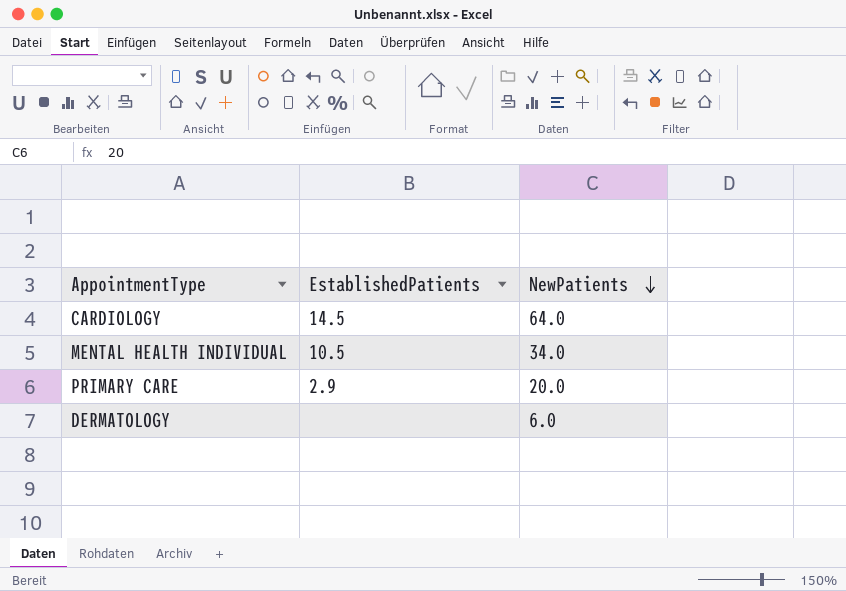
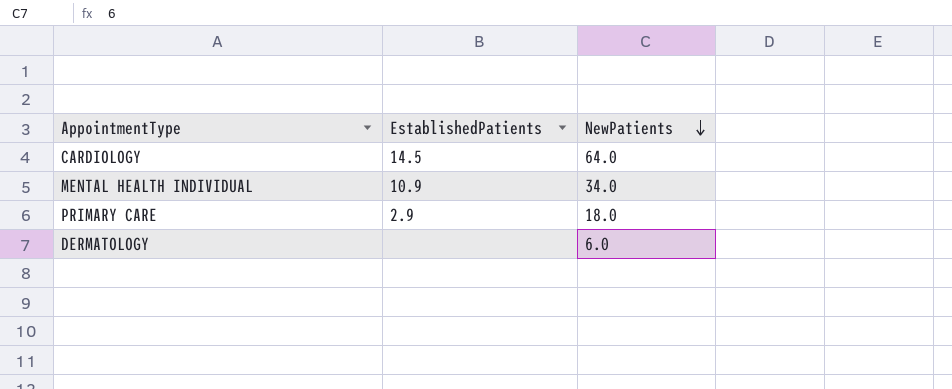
MENTAL HEALTH INDIVIDUAL | EstablishedPatients: 10.5 -> 10.9
PRIMARY CARE | NewPatients: 20.0 -> 18.0

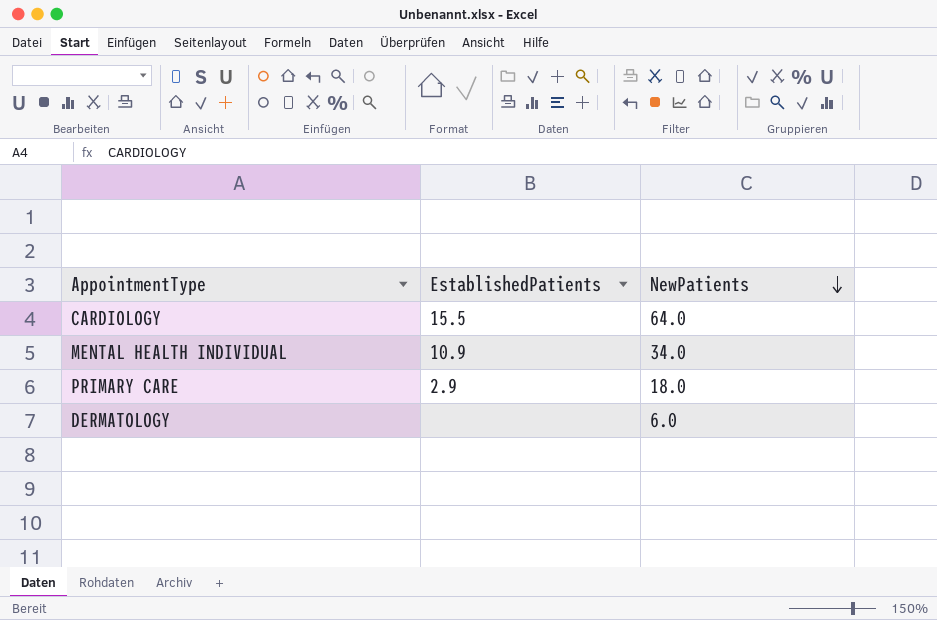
CARDIOLOGY | EstablishedPatients: 14.5 -> 15.5

